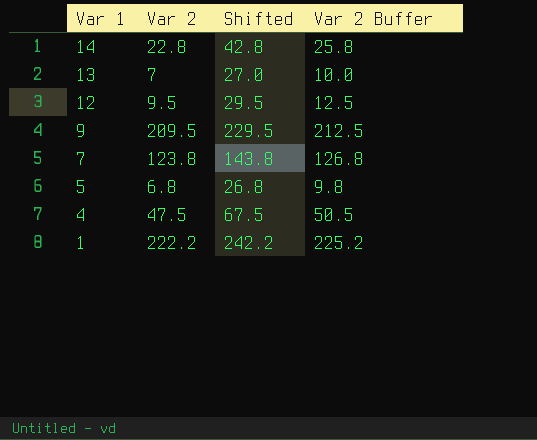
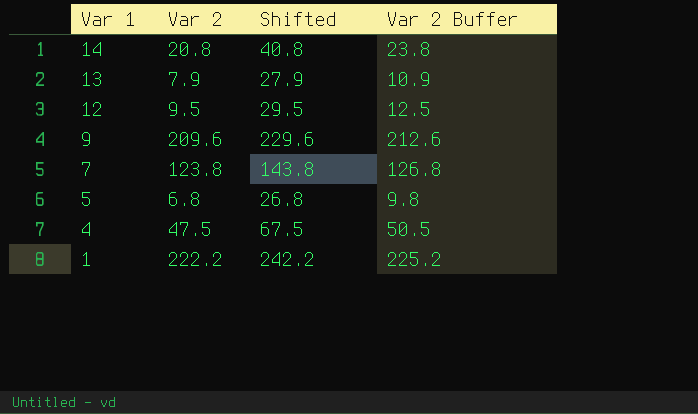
14 | Var 2: 22.8 -> 20.8
14 | Shifted: 42.8 -> 40.8
14 | Var 2 Buffer: 25.8 -> 23.8
13 | Var 2: 7 -> 7.9
13 | Shifted: 27.0 -> 27.9
13 | Var 2 Buffer: 10.0 -> 10.9
9 | Var 2: 209.5 -> 209.6
9 | Shifted: 229.5 -> 229.6
9 | Var 2 Buffer: 212.5 -> 212.6

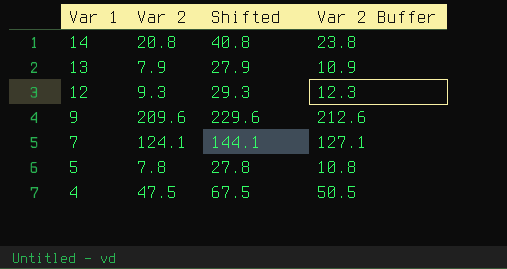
row 1: 222.2 | 242.2 | 225.2 -> none
12 | Var 2: 9.5 -> 9.3
12 | Shifted: 29.5 -> 29.3
12 | Var 2 Buffer: 12.5 -> 12.3
7 | Var 2: 123.8 -> 124.1
7 | Shifted: 143.8 -> 144.1
7 | Var 2 Buffer: 126.8 -> 127.1
5 | Var 2: 6.8 -> 7.8
5 | Shifted: 26.8 -> 27.8
5 | Var 2 Buffer: 9.8 -> 10.8

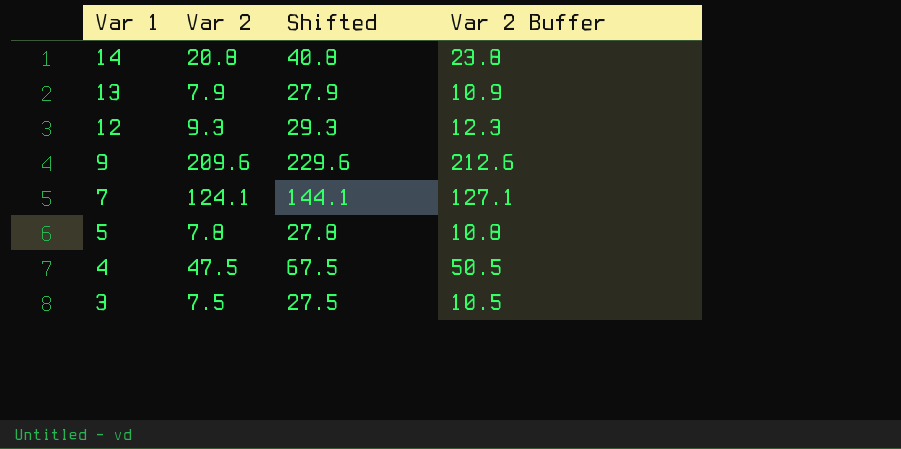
row 3: none -> 7.5 | 27.5 | 10.5

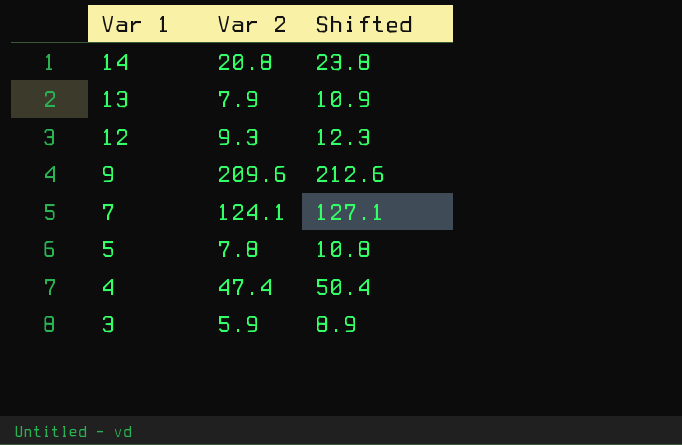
column Var 2 Buffer | formula: [Var 2] + 3 -> none
column Shifted | formula: [Var 2] + 20 -> [Var 2] + 3
4 | Var 2: 47.5 -> 47.4
3 | Var 2: 7.5 -> 5.9

